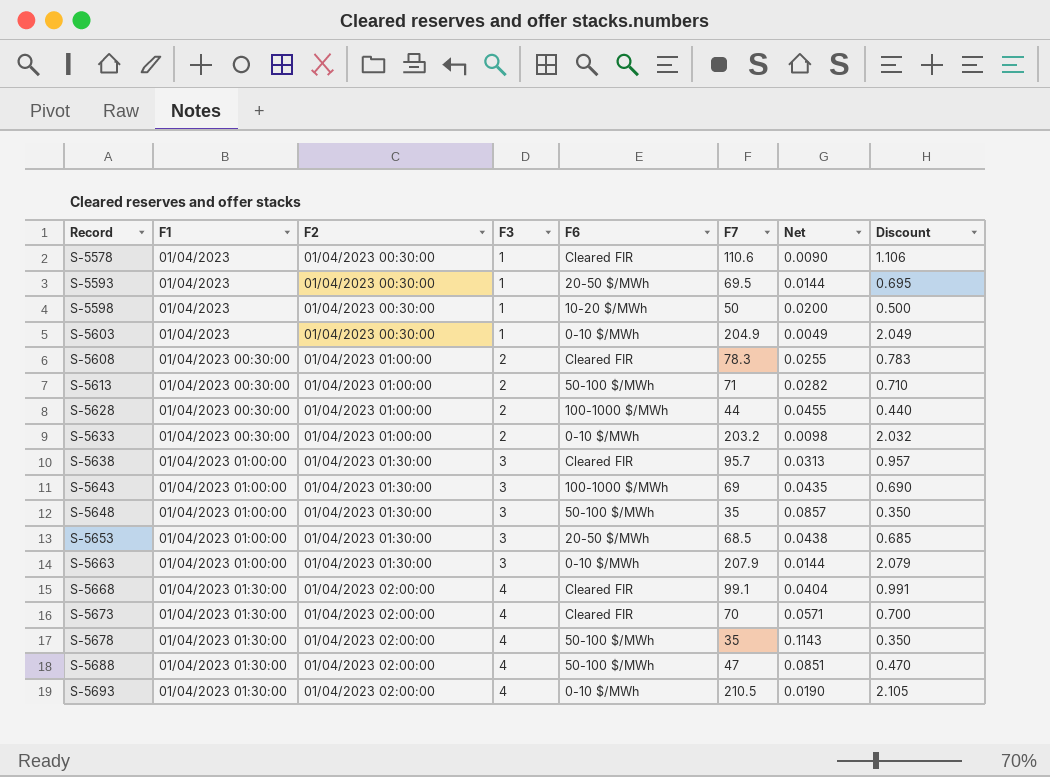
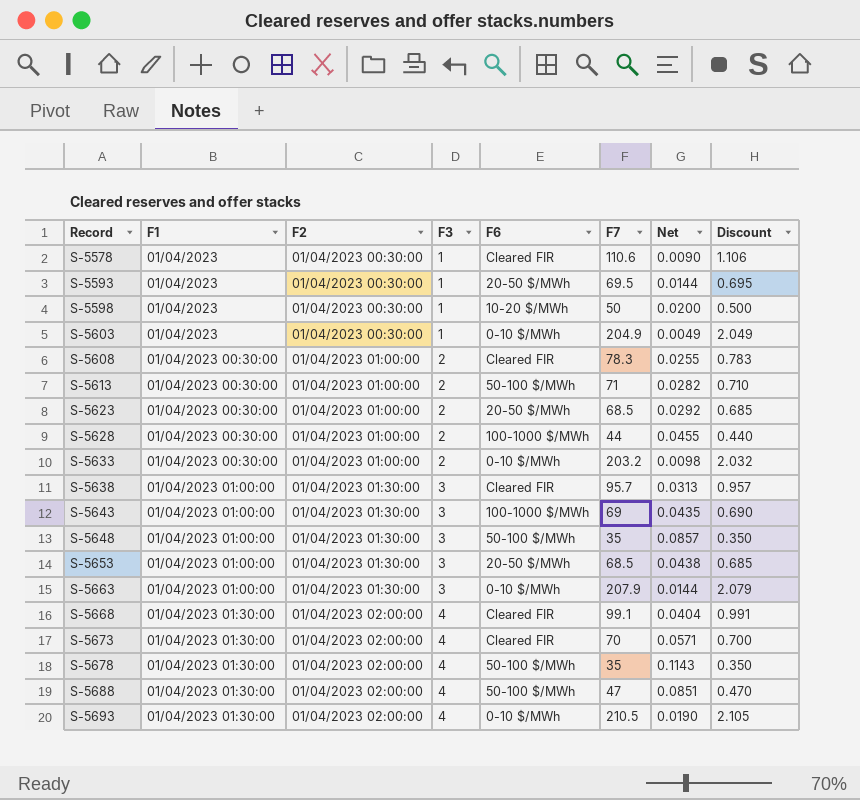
row S-5623: none -> 01/04/2023 00:30:00 | 01/04/2023 01:00:00 | 2 | 20-50 $/MWh | 68.5 | 0.0292 | 0.685

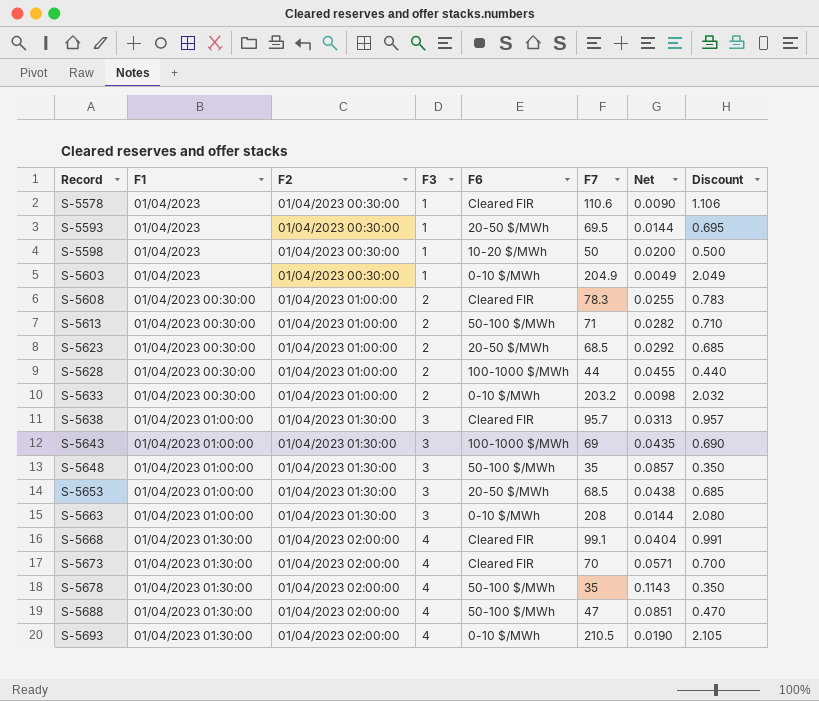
S-5663 | F7: 207.9 -> 208
S-5663 | Discount: 2.079 -> 2.080

